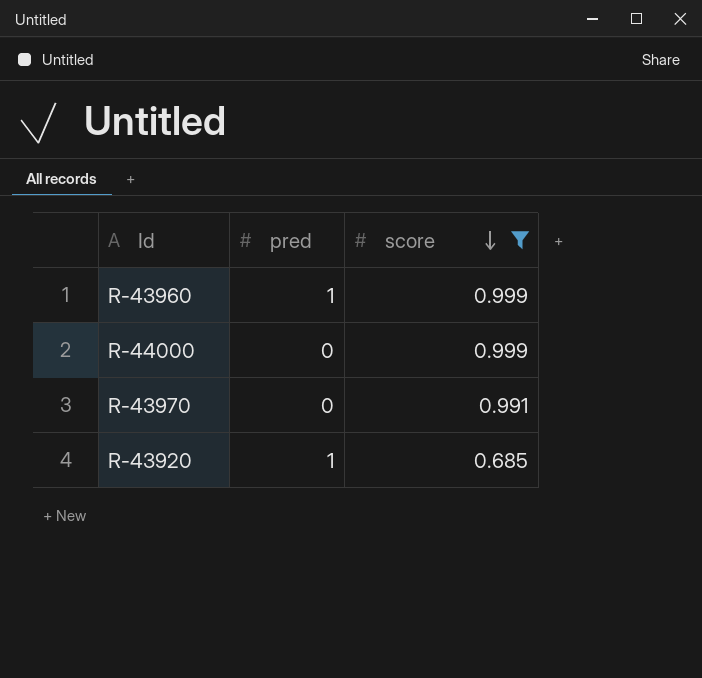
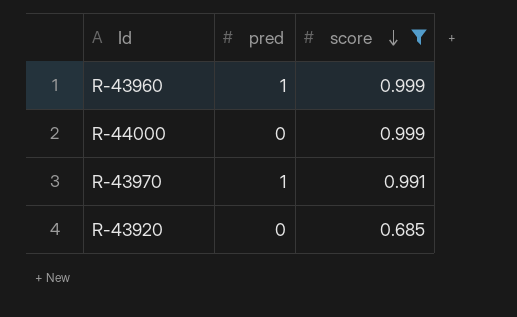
R-43970 | pred: 0 -> 1
R-43920 | pred: 1 -> 0

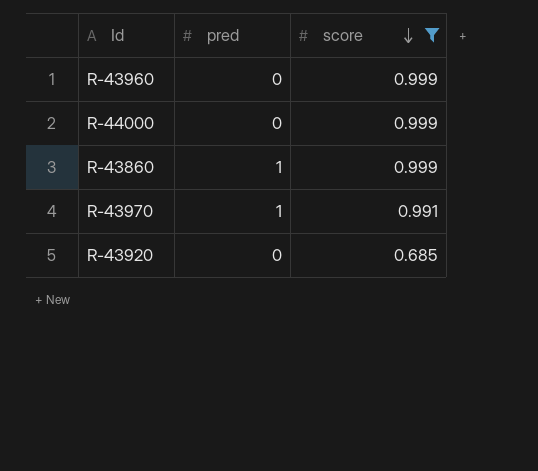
R-43960 | pred: 1 -> 0
row R-43860: none -> 1 | 0.999

